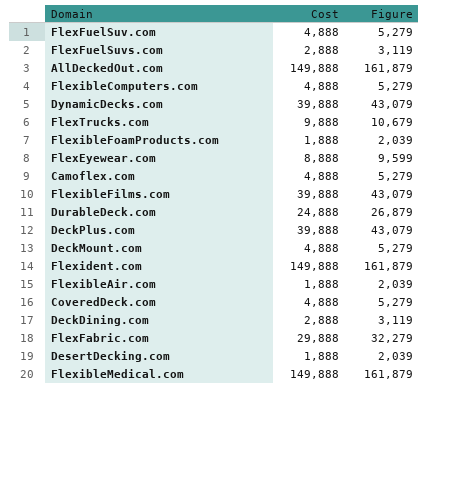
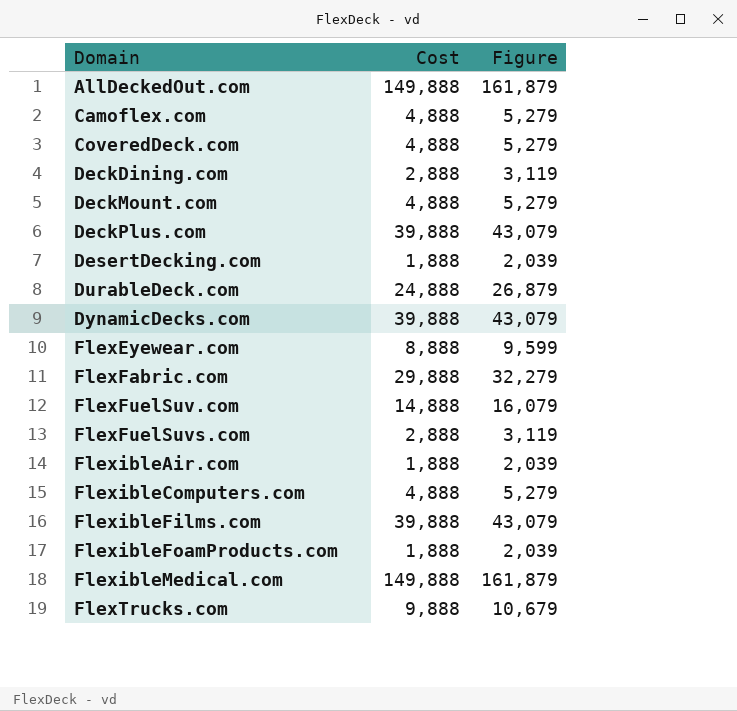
row order: none -> Domain ascending
row Flexident.com: 149,888 | 161,879 -> none
FlexFuelSuv.com | Cost: 4,888 -> 14,888
FlexFuelSuv.com | Figure: 5,279 -> 16,079

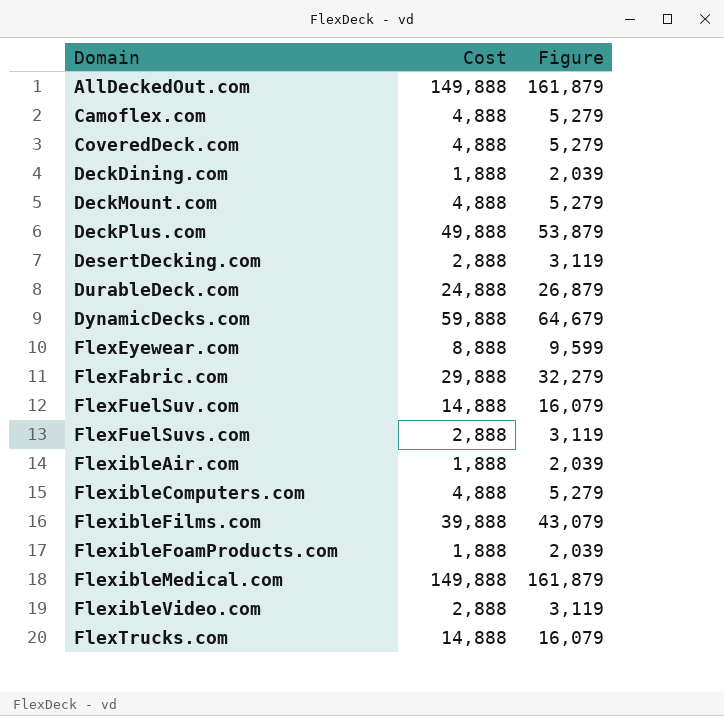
DeckDining.com | Cost: 2,888 -> 1,888
DeckDining.com | Figure: 3,119 -> 2,039
DeckPlus.com | Cost: 39,888 -> 49,888
DeckPlus.com | Figure: 43,079 -> 53,879
DesertDecking.com | Cost: 1,888 -> 2,888
DesertDecking.com | Figure: 2,039 -> 3,119
DynamicDecks.com | Cost: 39,888 -> 59,888
DynamicDecks.com | Figure: 43,079 -> 64,679
row FlexibleVideo.com: none -> 2,888 | 3,119
FlexTrucks.com | Cost: 9,888 -> 14,888
FlexTrucks.com | Figure: 10,679 -> 16,079

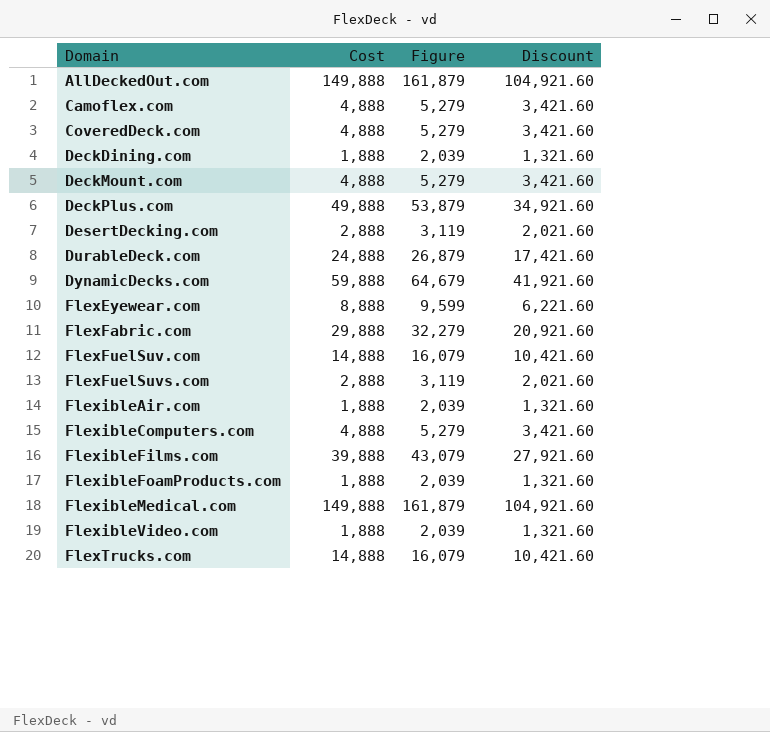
column Discount | formula: none -> [Cost] * 0.7
FlexibleVideo.com | Cost: 2,888 -> 1,888
FlexibleVideo.com | Figure: 3,119 -> 2,039

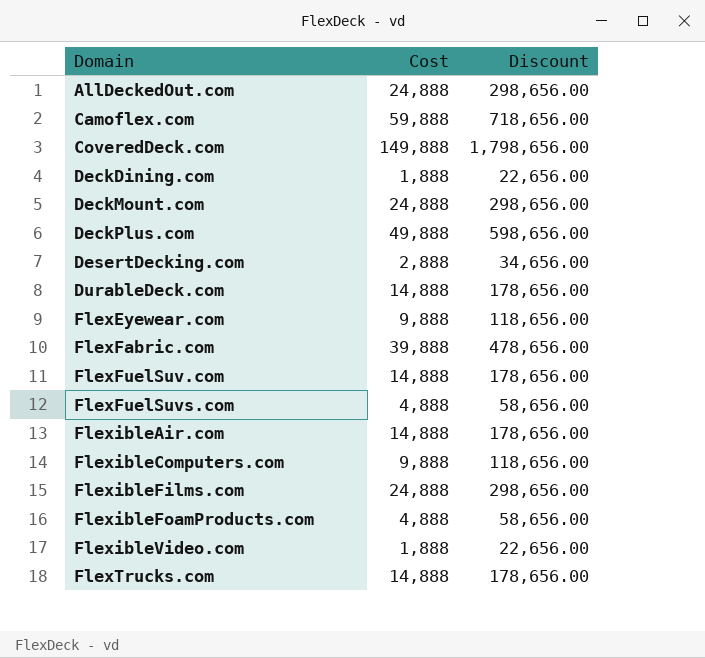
column Figure | formula: [Cost] * 1.08 -> none
column Discount | formula: [Cost] * 0.7 -> [Cost] * 12
row DynamicDecks.com: 59,888 | 64,679 | 41,921.60 -> none
row FlexibleMedical.com: 149,888 | 161,879 | 104,921.60 -> none
AllDeckedOut.com | Cost: 149,888 -> 24,888
Camoflex.com | Cost: 4,888 -> 59,888
CoveredDeck.com | Cost: 4,888 -> 149,888
DeckMount.com | Cost: 4,888 -> 24,888
DurableDeck.com | Cost: 24,888 -> 14,888
FlexEyewear.com | Cost: 8,888 -> 9,888
FlexFabric.com | Cost: 29,888 -> 39,888
FlexFuelSuvs.com | Cost: 2,888 -> 4,888
FlexibleAir.com | Cost: 1,888 -> 14,888
FlexibleComputers.com | Cost: 4,888 -> 9,888
FlexibleFilms.com | Cost: 39,888 -> 24,888
FlexibleFoamProducts.com | Cost: 1,888 -> 4,888

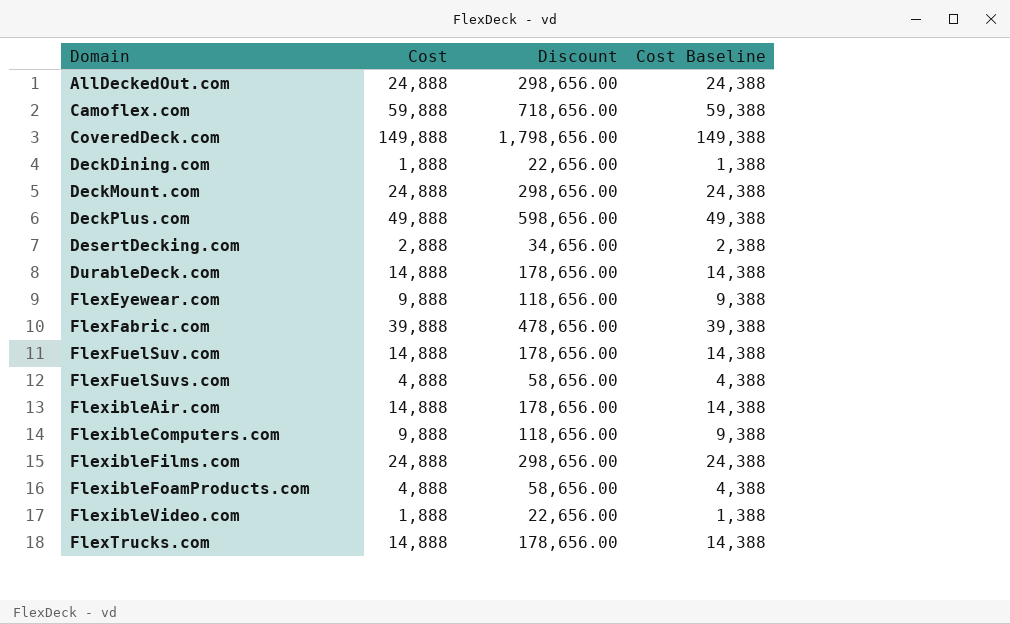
column Cost Baseline | formula: none -> [Cost] - 500

